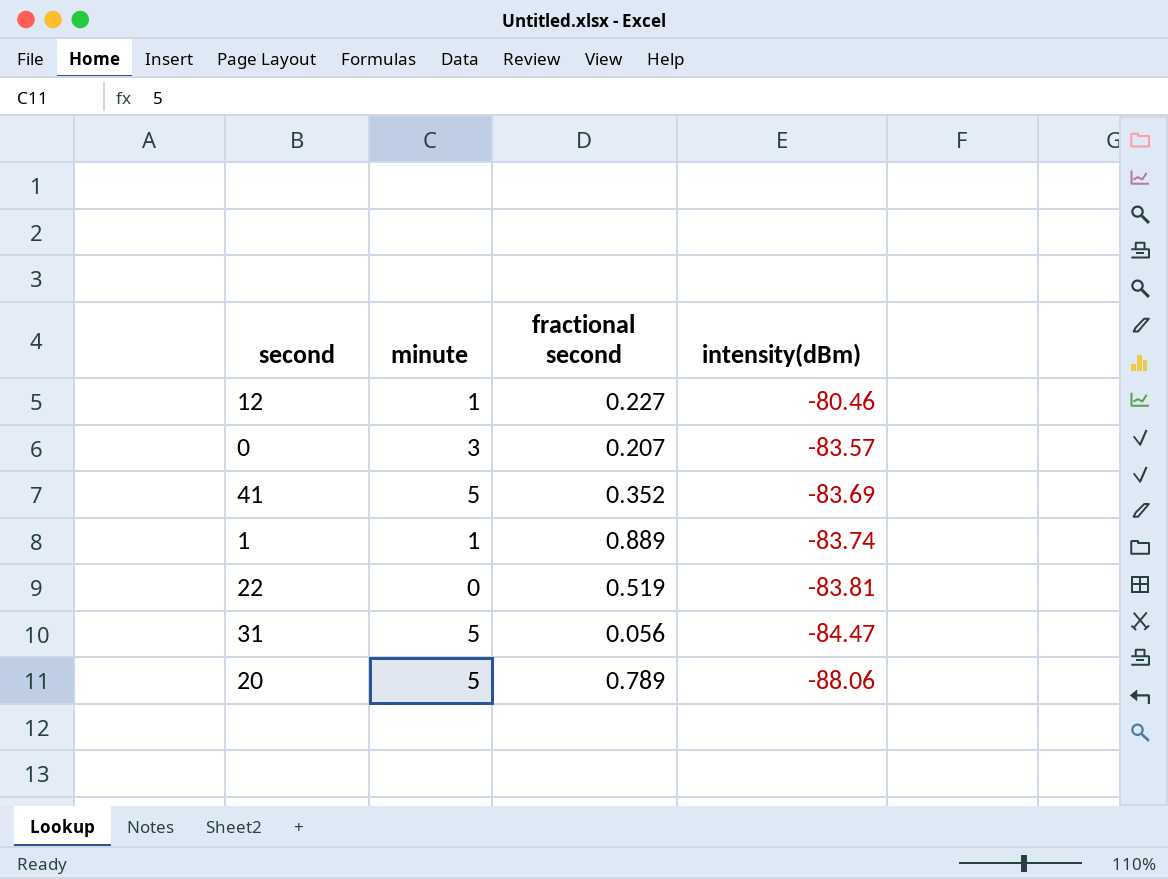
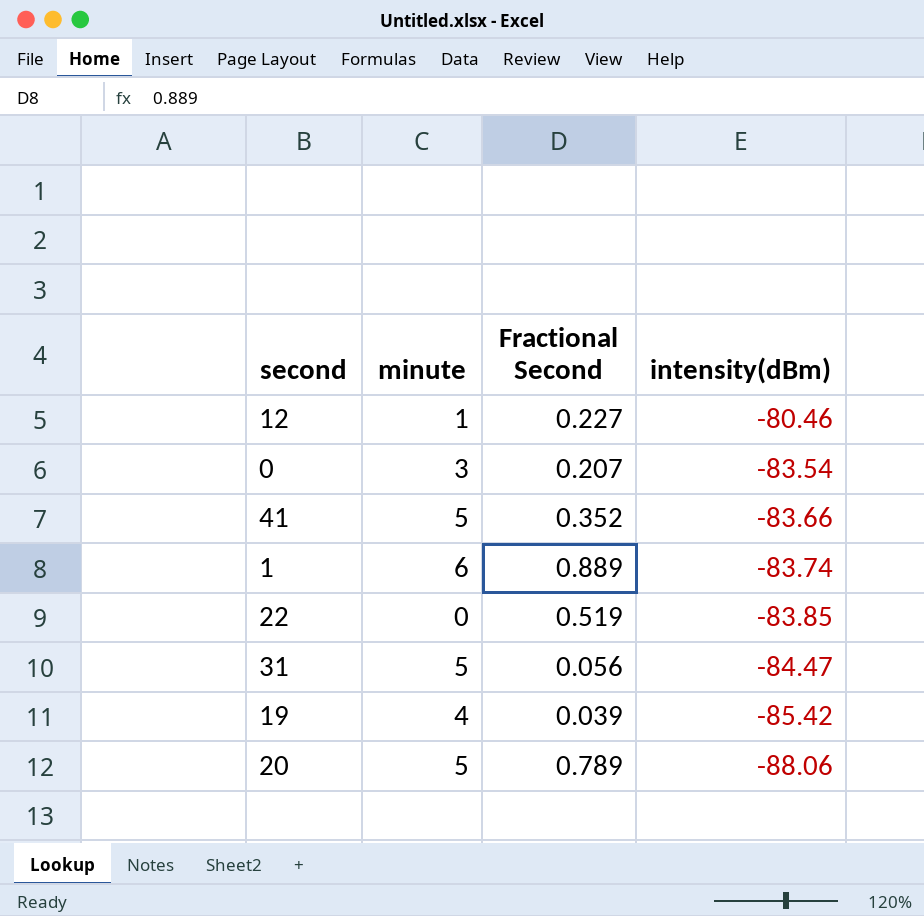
column name: fractional second -> Fractional Second
0 | intensity(dBm): -83.57 -> -83.54
41 | intensity(dBm): -83.69 -> -83.66
1 | minute: 1 -> 6
22 | intensity(dBm): -83.81 -> -83.85
row 19: none -> 4 | 0.039 | -85.42

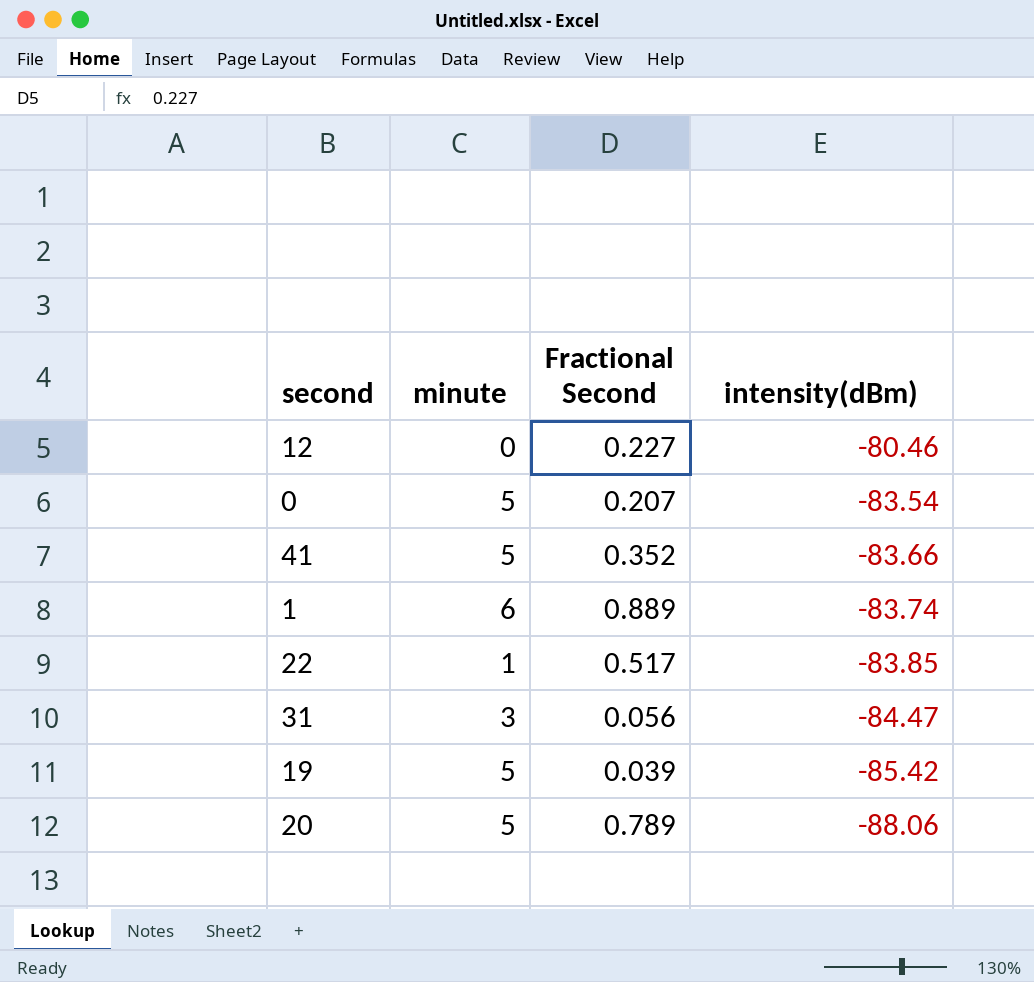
12 | minute: 1 -> 0
0 | minute: 3 -> 5
22 | minute: 0 -> 1
22 | Fractional Second: 0.519 -> 0.517
31 | minute: 5 -> 3
19 | minute: 4 -> 5

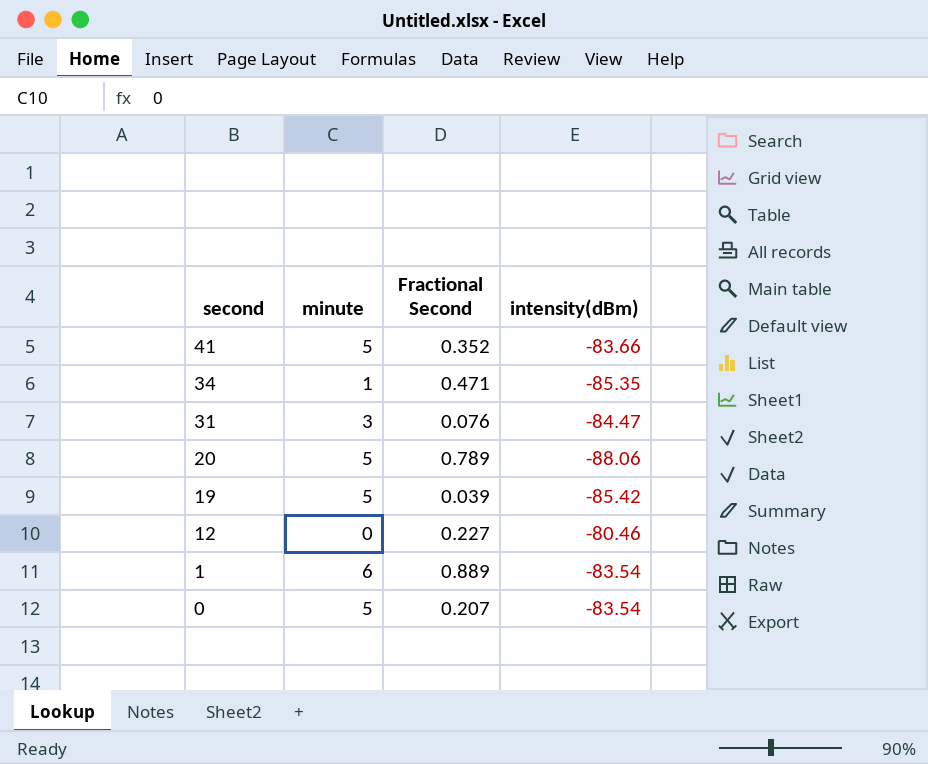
row order: intensity(dBm) descending -> second descending
row 22: 1 | 0.517 | -83.85 -> none
row 34: none -> 1 | 0.471 | -85.35
31 | Fractional Second: 0.056 -> 0.076
1 | intensity(dBm): -83.74 -> -83.54

